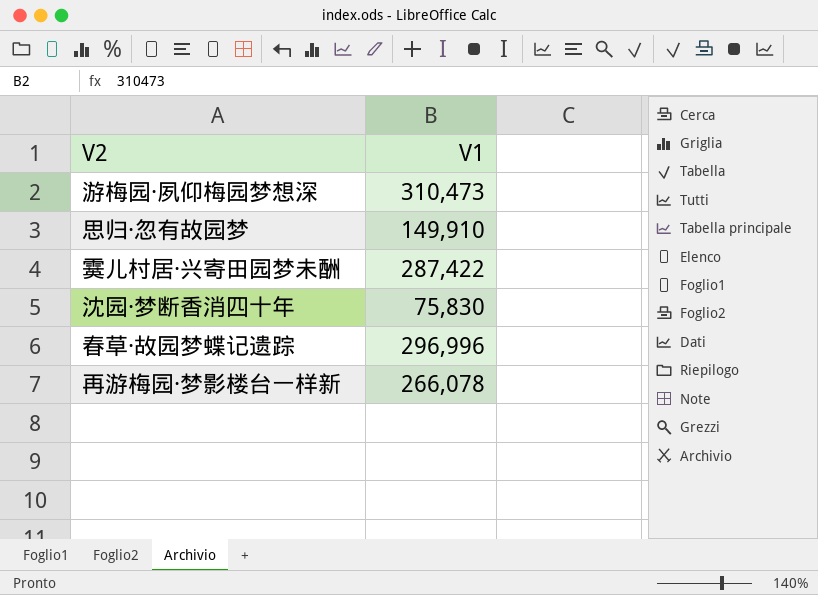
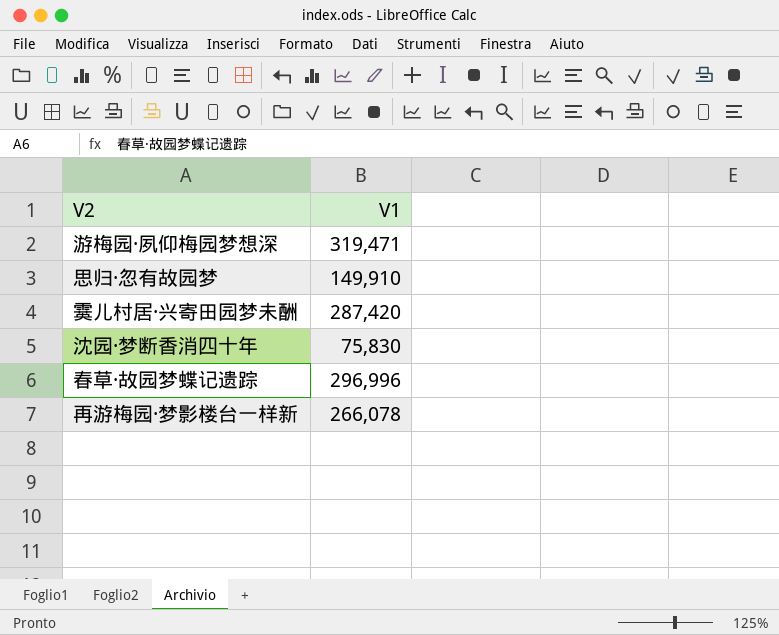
游梅园·夙仰梅园梦想深 | V1: 310,473 -> 319,471
霙儿村居·兴寄田园梦未酬 | V1: 287,422 -> 287,420

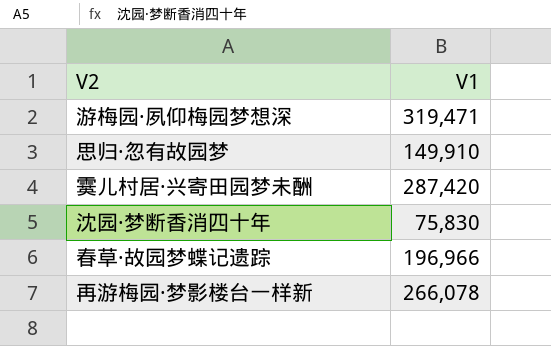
春草·故园梦蝶记遗踪 | V1: 296,996 -> 196,966

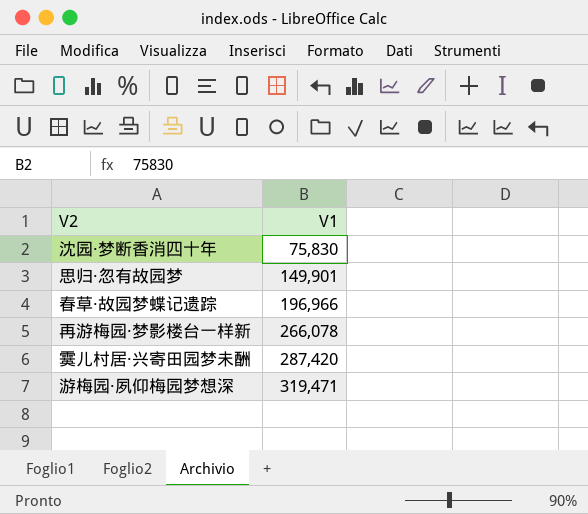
row order: none -> V1 ascending
思归·忽有故园梦 | V1: 149,910 -> 149,901

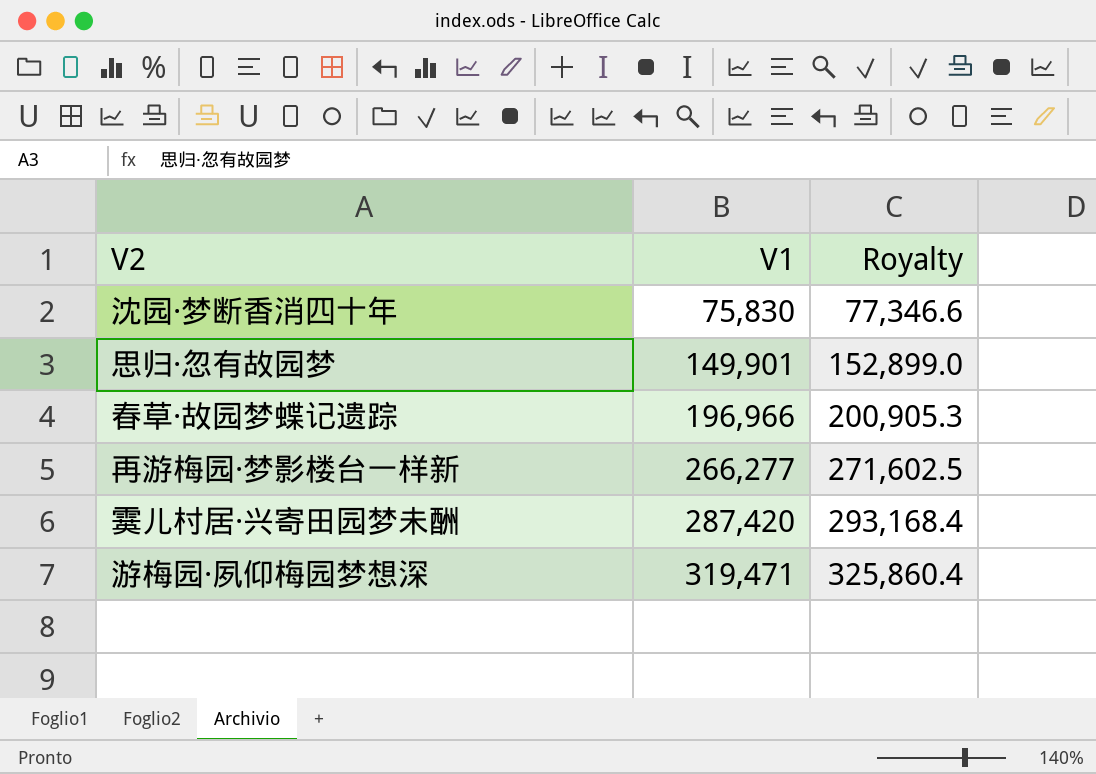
column Royalty | formula: none -> [V1] * 1.02
再游梅园·梦影楼台一样新 | V1: 266,078 -> 266,277

